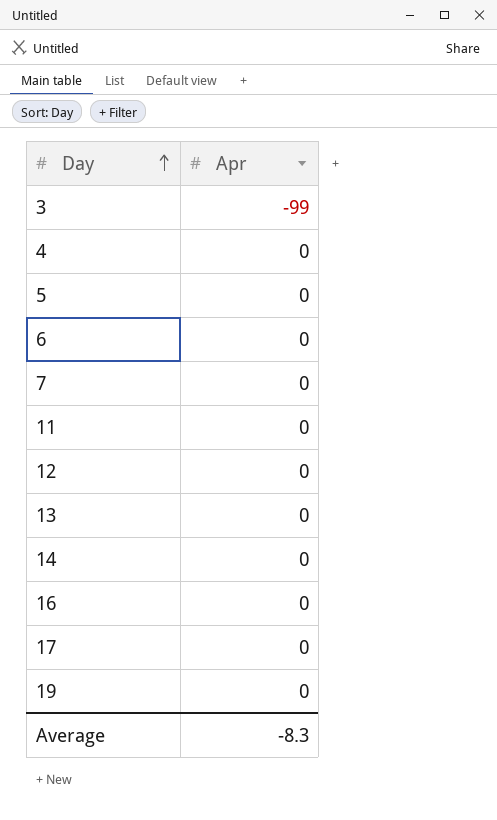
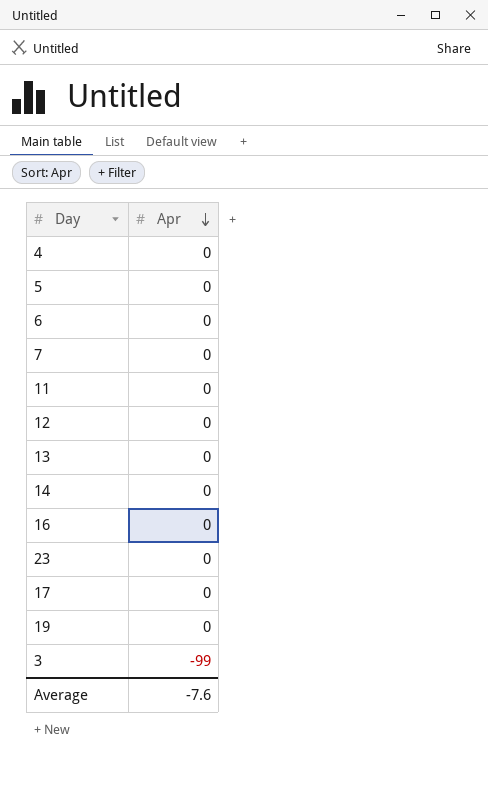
row order: Day ascending -> Apr descending
row 23: none -> 0
Average | Apr: -8.3 -> -7.6

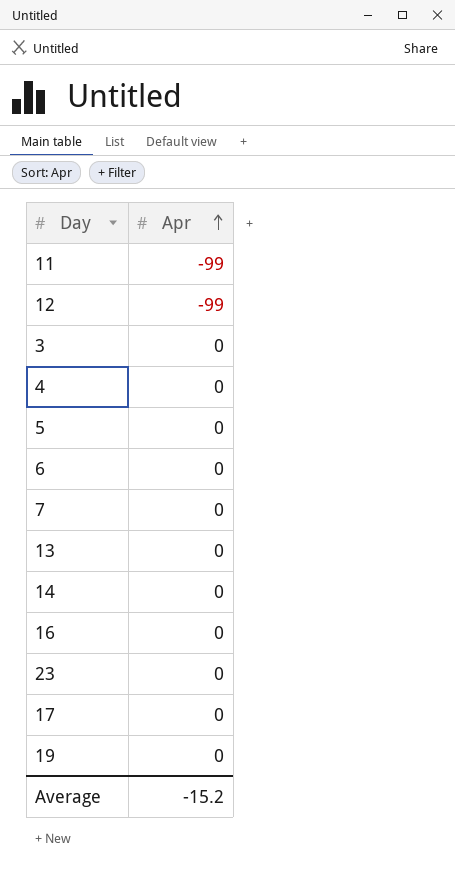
row order: Apr descending -> Apr ascending
11 | Apr: 0 -> -99
12 | Apr: 0 -> -99
3 | Apr: -99 -> 0
Average | Apr: -7.6 -> -15.2

